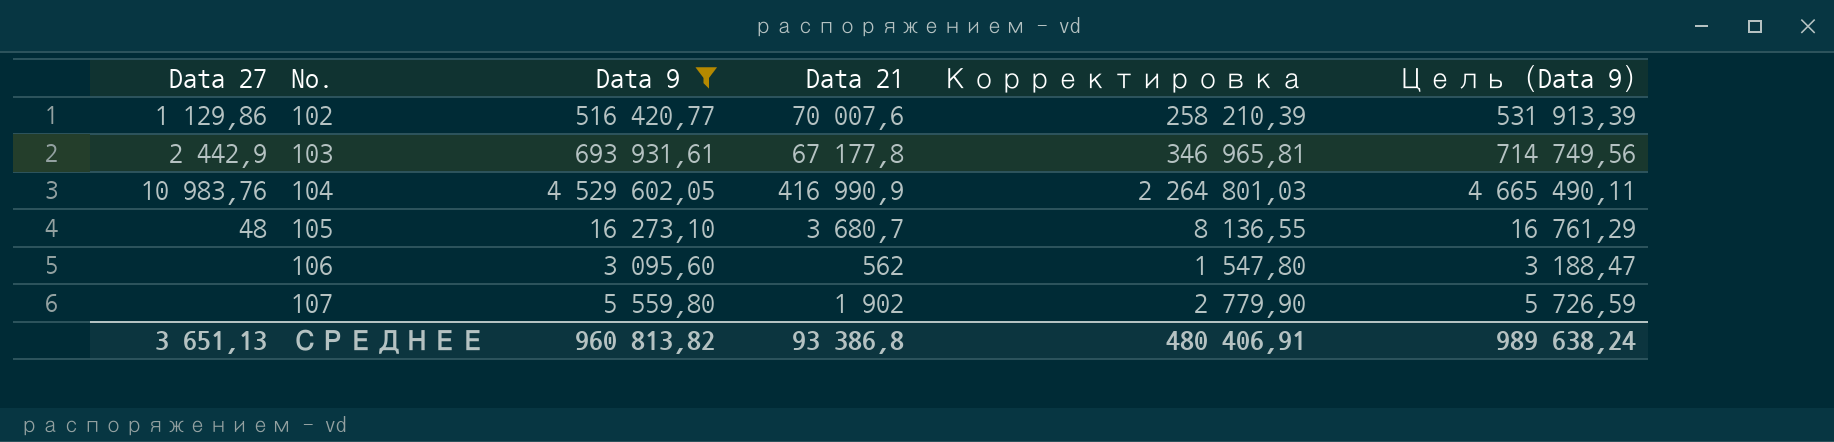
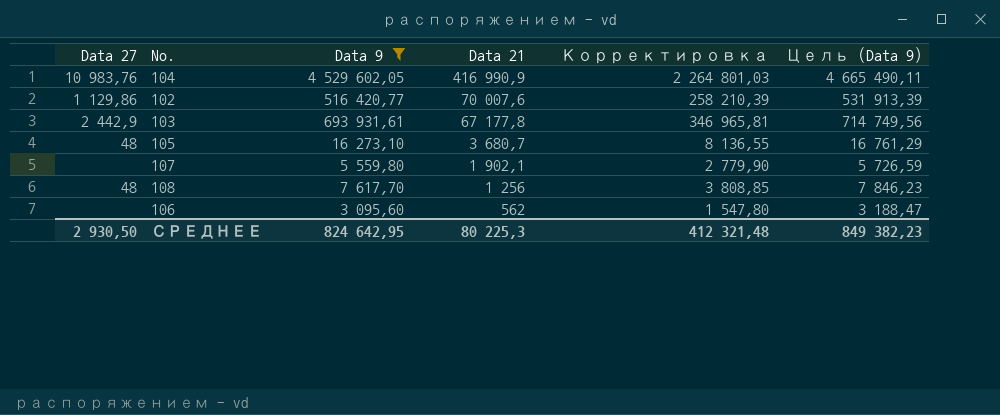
row order: No. ascending -> Data 21 descending
107 | Data 21: 1 902 -> 1 902,1
row 108: none -> 48 | 7 617,70 | 1 256 | 3 808,85 | 7 846,23
СРЕДНЕЕ | Data 27: 3 651,13 -> 2 930,50
СРЕДНЕЕ | Data 9: 960 813,82 -> 824 642,95
СРЕДНЕЕ | Data 21: 93 386,8 -> 80 225,3
СРЕДНЕЕ | Корректировка: 480 406,91 -> 412 321,48
СРЕДНЕЕ | Цель (Data 9): 989 638,24 -> 849 382,23

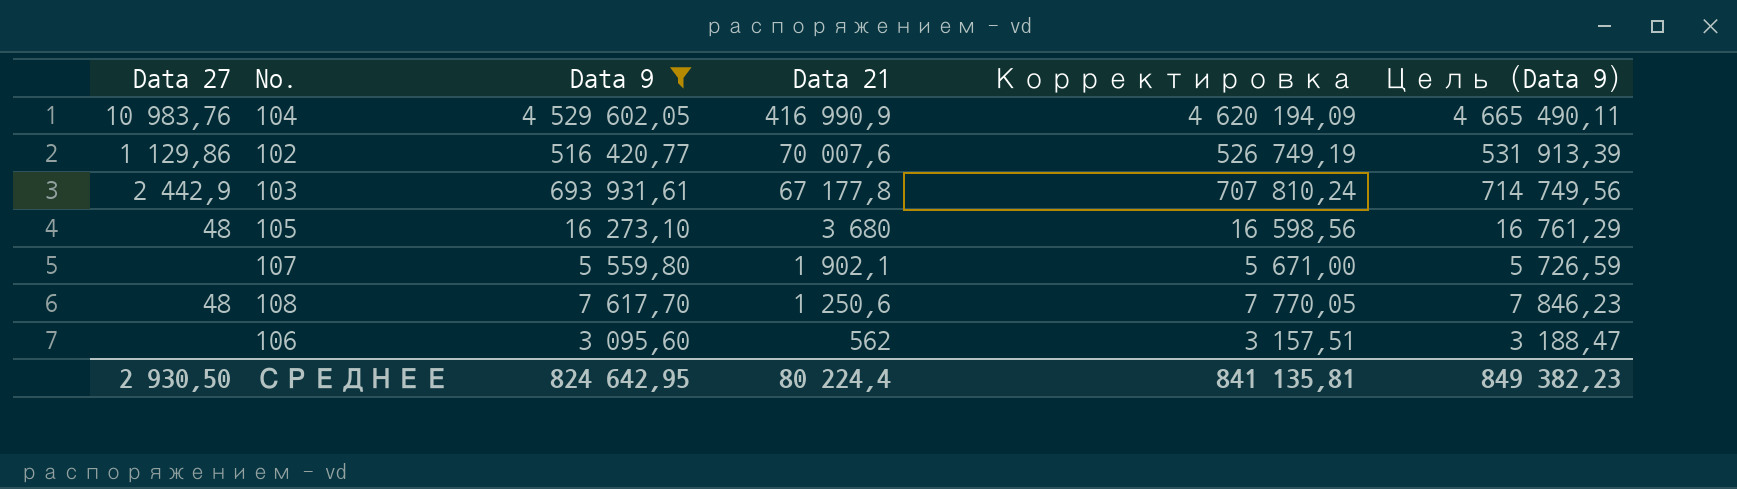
column Корректировка | formula: [Data 9] * 0,5 -> [Data 9] * 1,02
105 | Data 21: 3 680,7 -> 3 680
108 | Data 21: 1 256 -> 1 250,6
СРЕДНЕЕ | Data 21: 80 225,3 -> 80 224,4
СРЕДНЕЕ | Корректировка: 412 321,48 -> 841 135,81

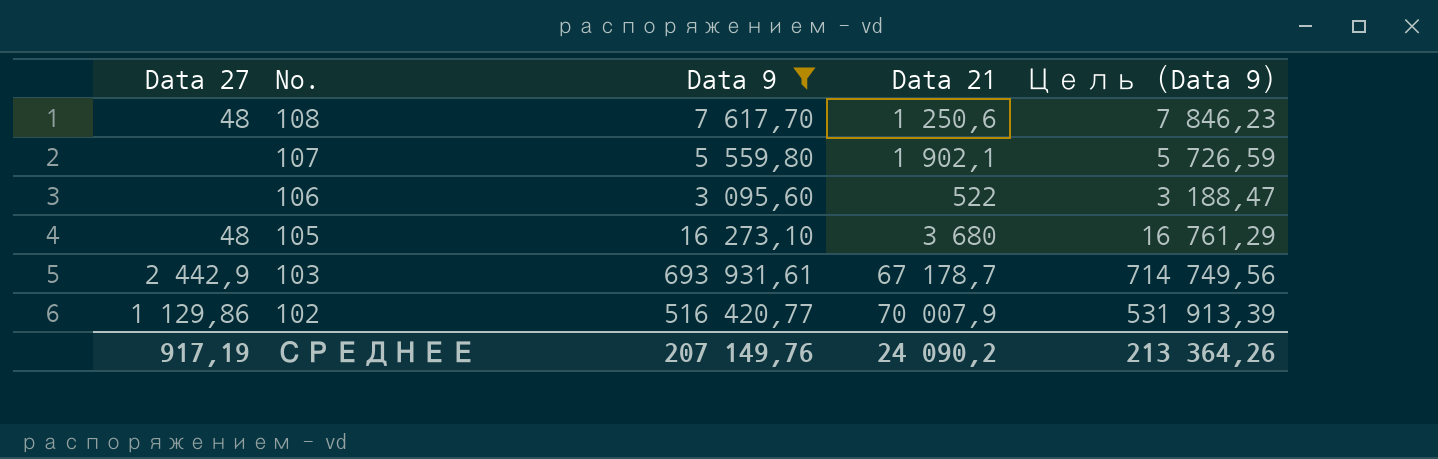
row order: Data 21 descending -> No. descending
column Корректировка | formula: [Data 9] * 1,02 -> none
row 104: 10 983,76 | 4 529 602,05 | 416 990,9 | 4 620 194,09 | 4 665 490,11 -> none
106 | Data 21: 562 -> 522
103 | Data 21: 67 177,8 -> 67 178,7
102 | Data 21: 70 007,6 -> 70 007,9
СРЕДНЕЕ | Data 27: 2 930,50 -> 917,19
СРЕДНЕЕ | Data 9: 824 642,95 -> 207 149,76
СРЕДНЕЕ | Data 21: 80 224,4 -> 24 090,2
СРЕДНЕЕ | Цель (Data 9): 849 382,23 -> 213 364,26

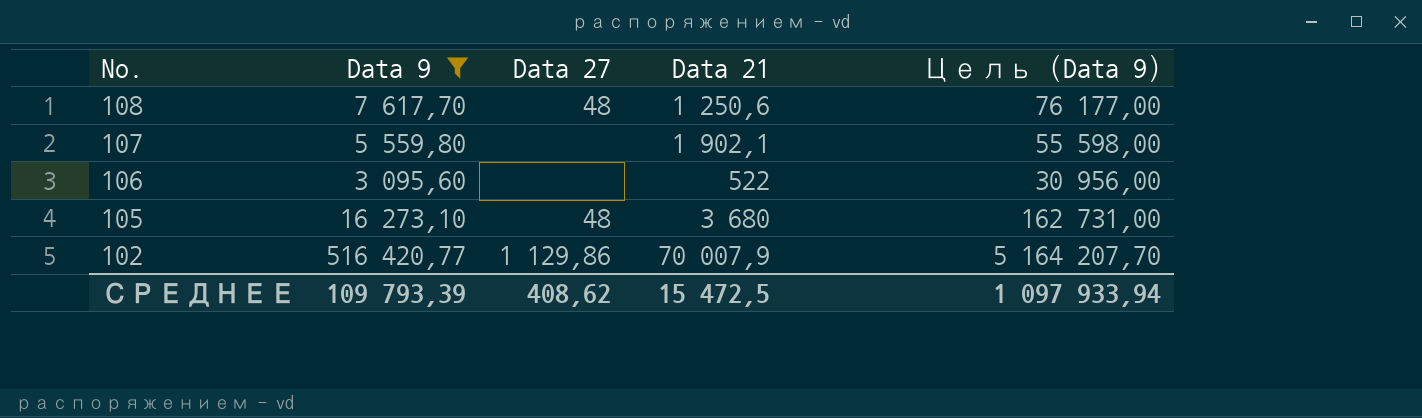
column Data 27 | position: 1 -> 3
column Цель (Data 9) | formula: [Data 9] * 1,03 -> [Data 9] * 10
row 103: 2 442,9 | 693 931,61 | 67 178,7 | 714 749,56 -> none
СРЕДНЕЕ | Data 9: 207 149,76 -> 109 793,39
СРЕДНЕЕ | Data 27: 917,19 -> 408,62
СРЕДНЕЕ | Data 21: 24 090,2 -> 15 472,5
СРЕДНЕЕ | Цель (Data 9): 213 364,26 -> 1 097 933,94

